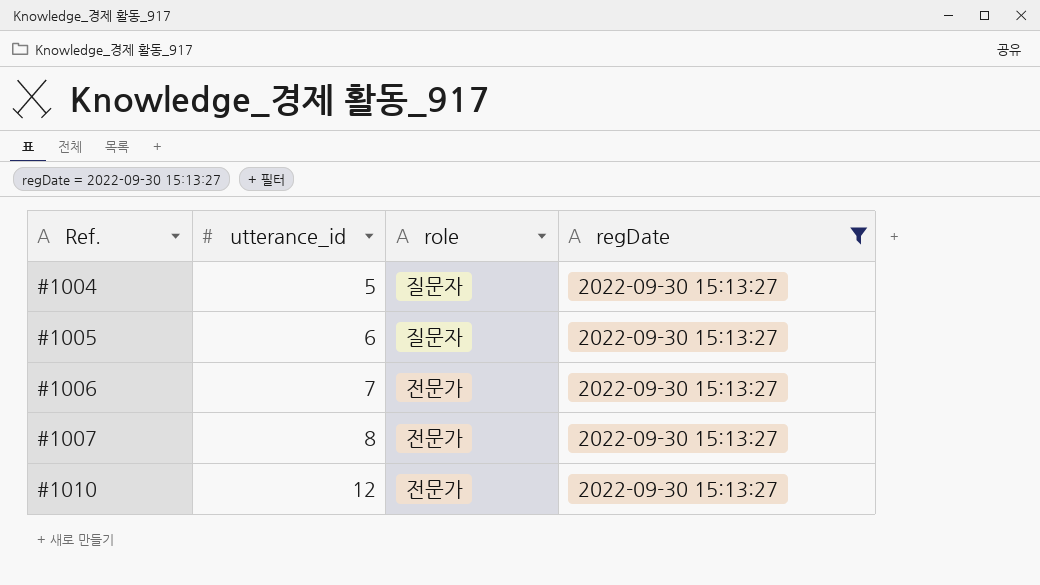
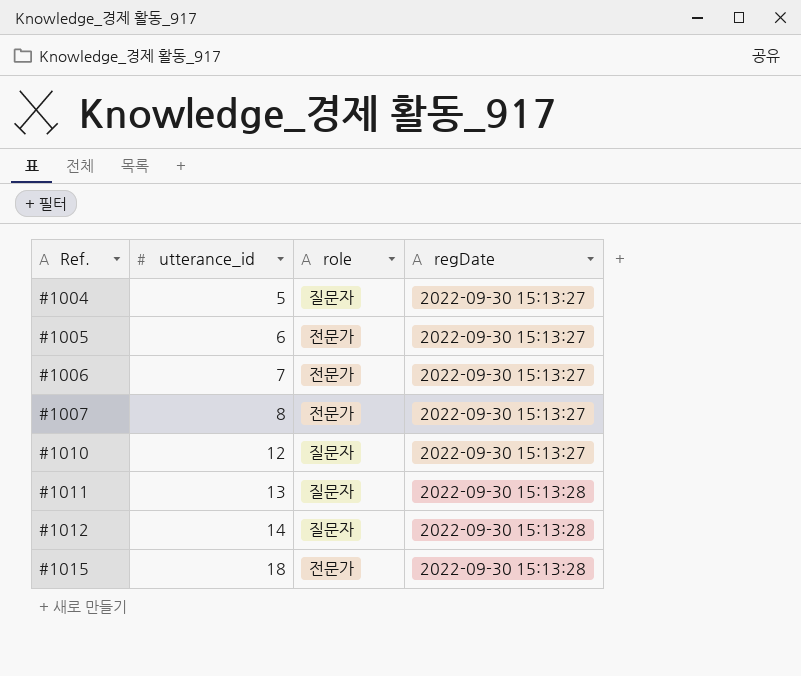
filter: regDate = 2022-09-30 15:13:27 -> none
#1005 | role: 질문자 -> 전문가
#1010 | role: 전문가 -> 질문자

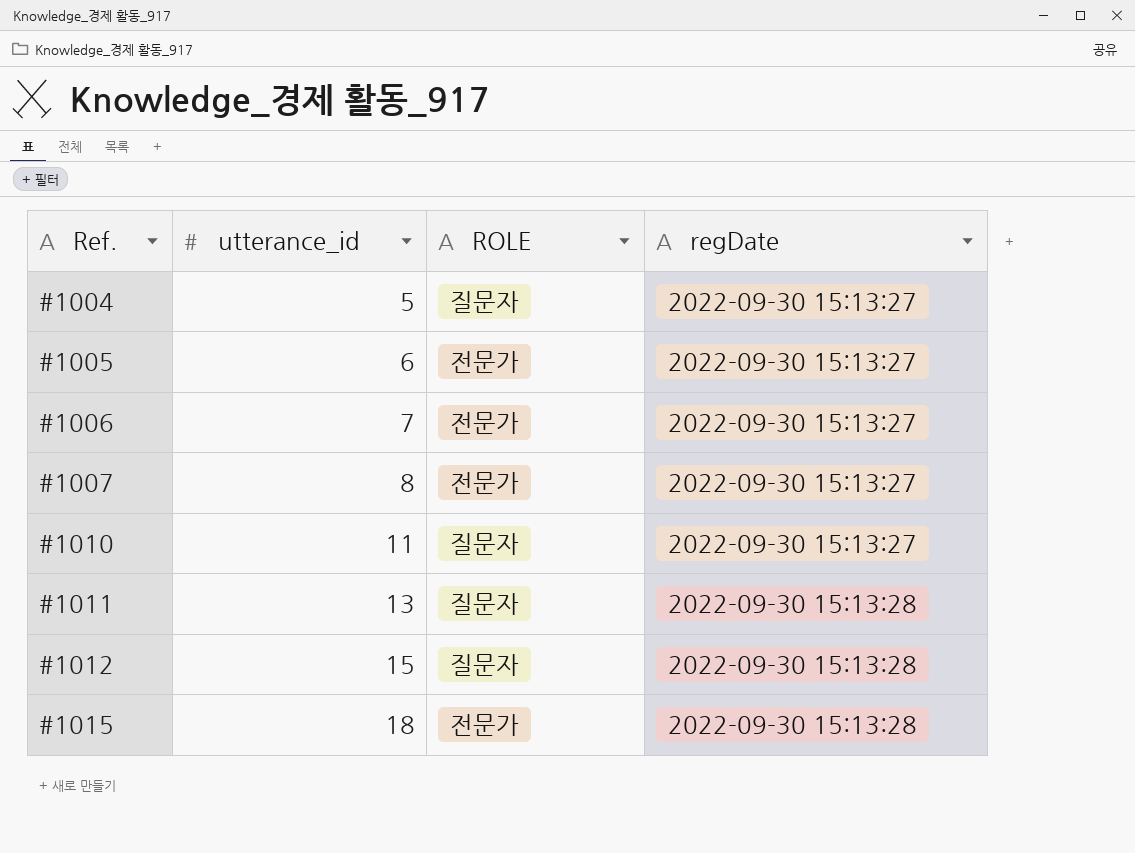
column name: role -> ROLE
#1010 | utterance_id: 12 -> 11
#1012 | utterance_id: 14 -> 15

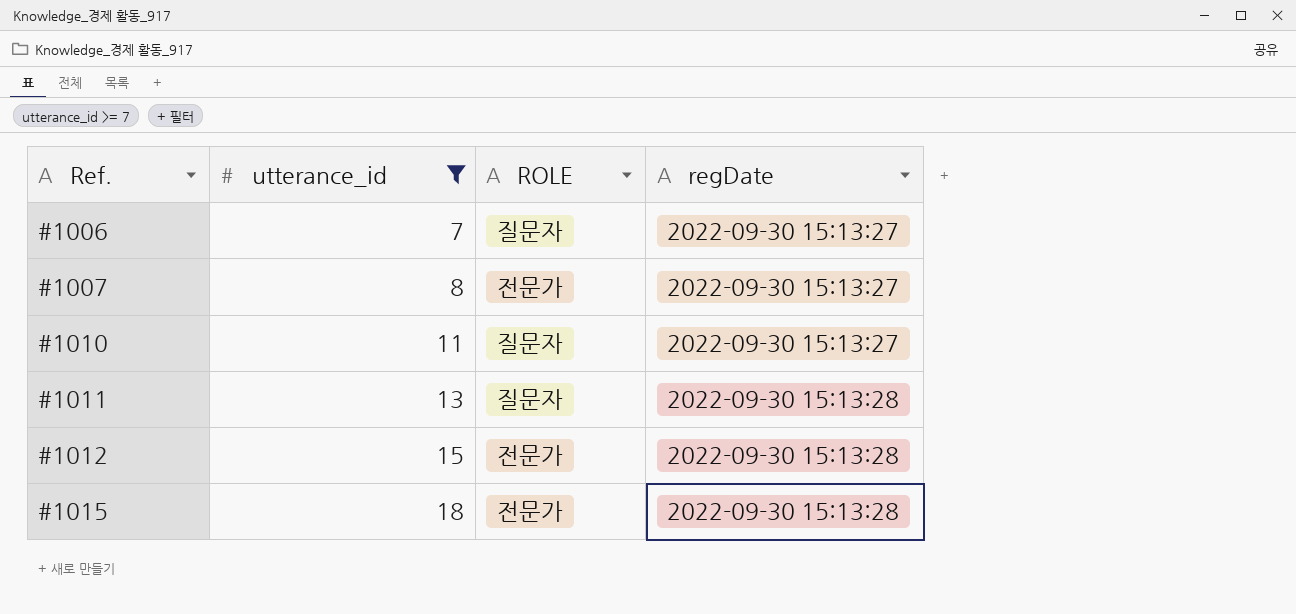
filter: none -> utterance_id >= 7
#1006 | ROLE: 전문가 -> 질문자
#1012 | ROLE: 질문자 -> 전문가

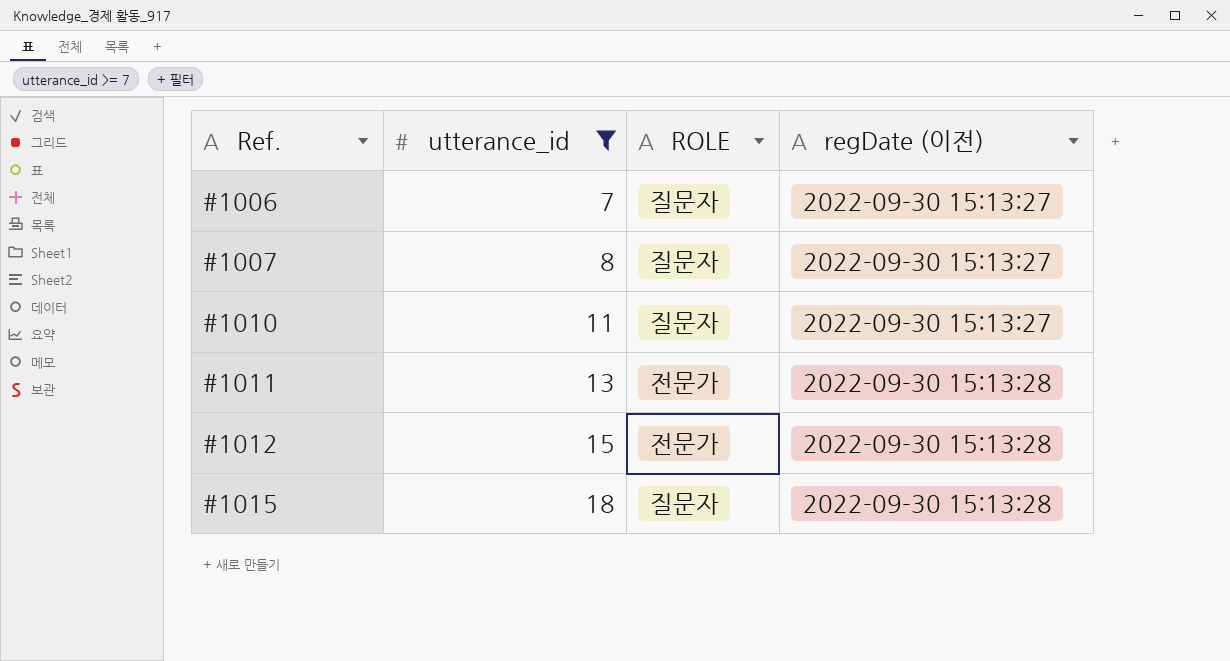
column name: regDate -> regDate (이전)
#1007 | ROLE: 전문가 -> 질문자
#1011 | ROLE: 질문자 -> 전문가
#1015 | ROLE: 전문가 -> 질문자

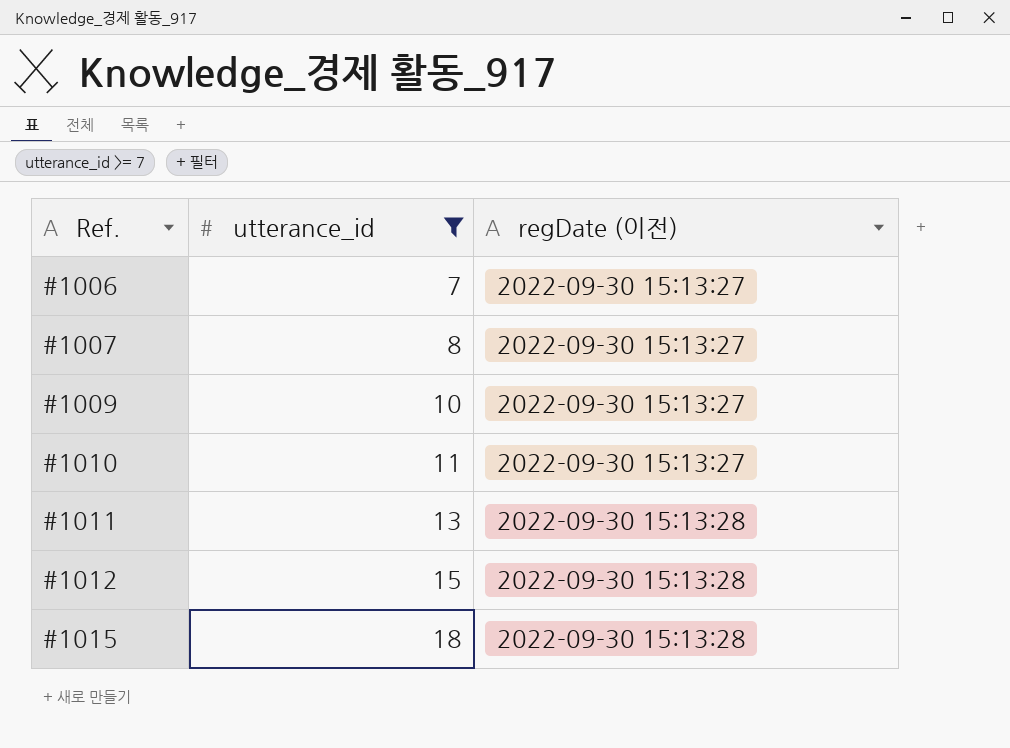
column ROLE | position: 3 -> none
row #1009: none -> 10 | 2022-09-30 15:13:27

